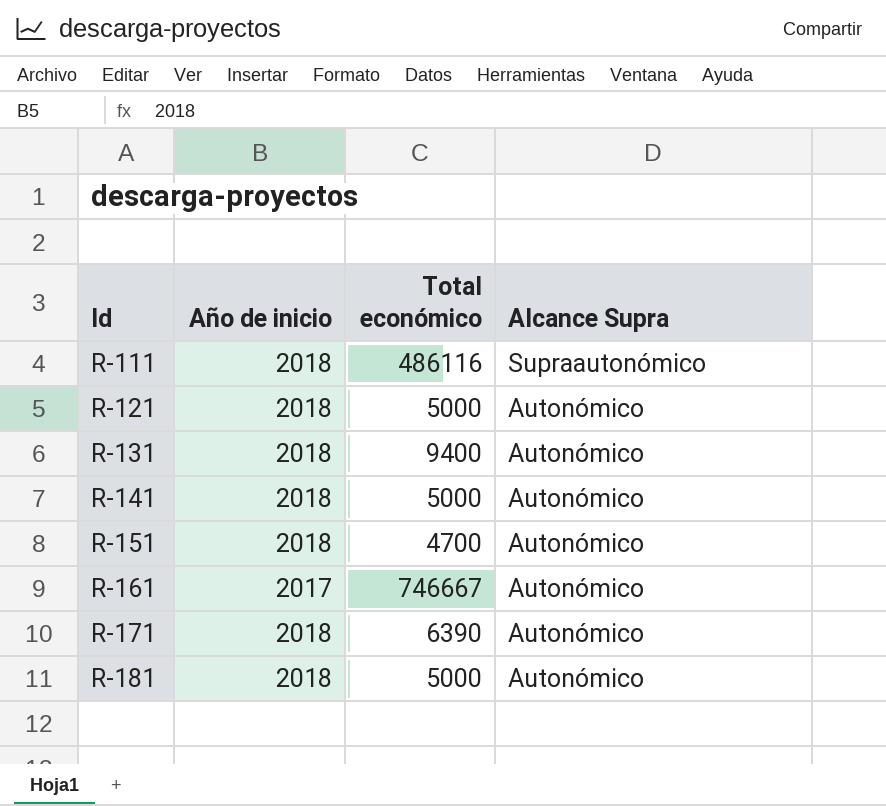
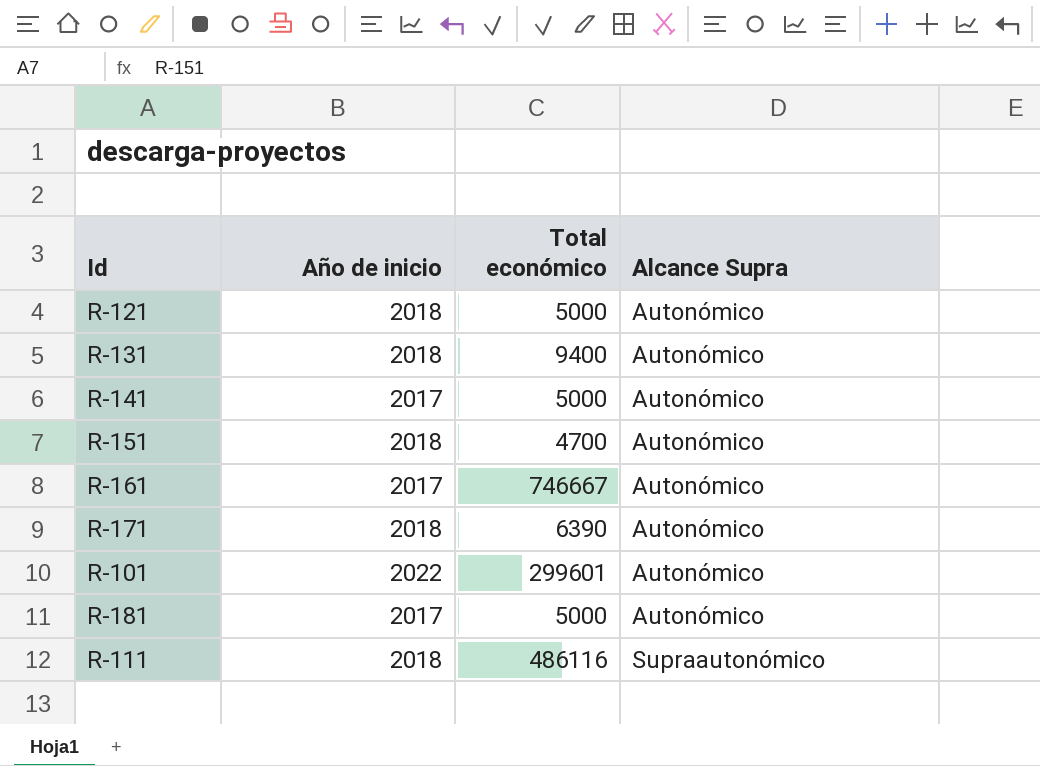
row order: Id ascending -> Alcance Supra ascending
R-141 | Año de inicio: 2018 -> 2017
row R-101: none -> 2022 | 299601 | Autonómico
R-181 | Año de inicio: 2018 -> 2017

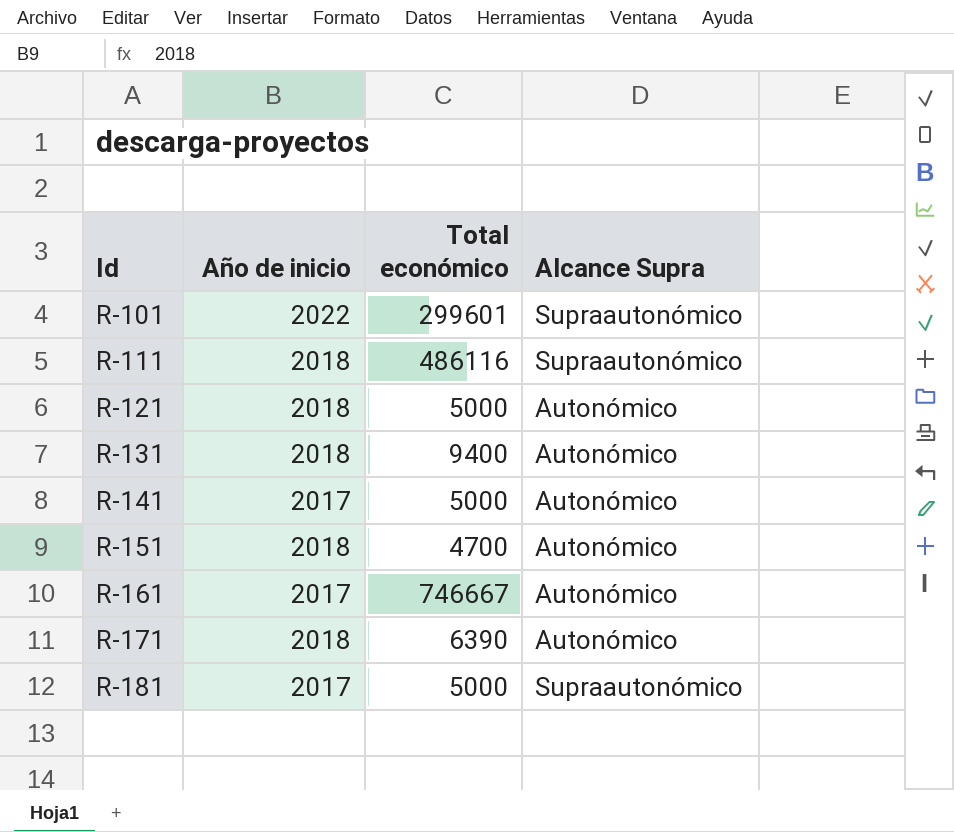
row order: Alcance Supra ascending -> Id ascending
R-101 | Alcance Supra: Autonómico -> Supraautonómico
R-181 | Alcance Supra: Autonómico -> Supraautonómico

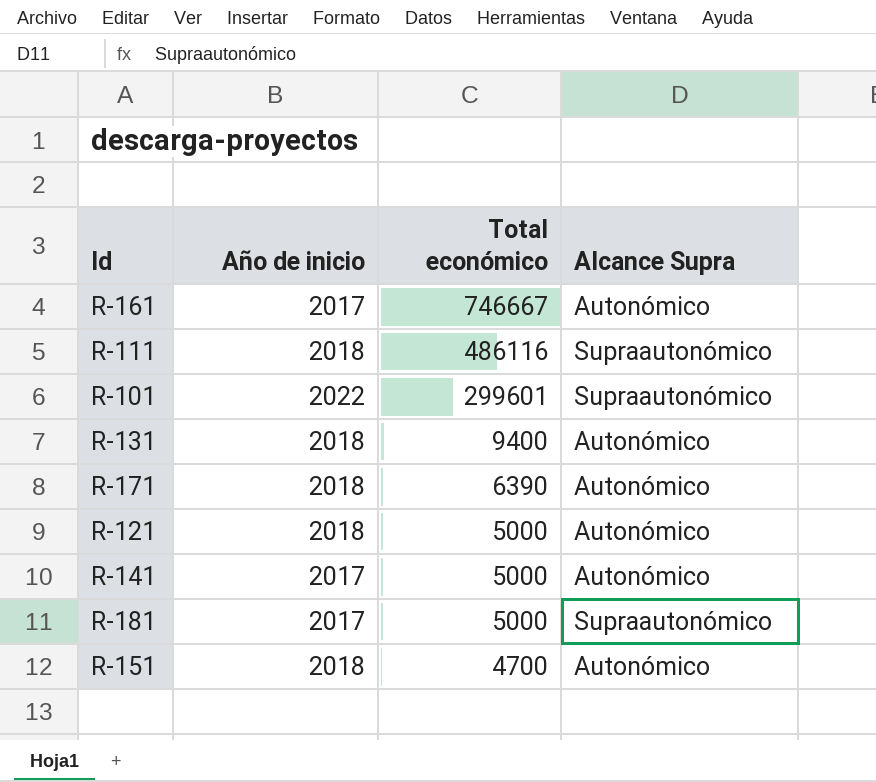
row order: Id ascending -> Total económico descending

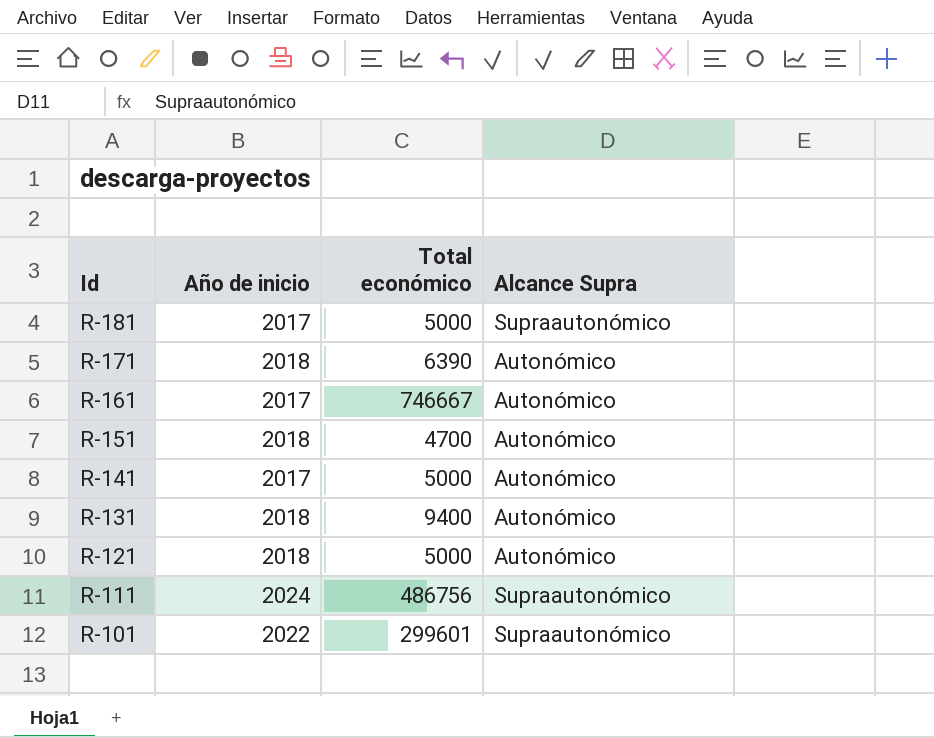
row order: Total económico descending -> Id descending
R-111 | Año de inicio: 2018 -> 2024
R-111 | Total económico: 486116 -> 486756

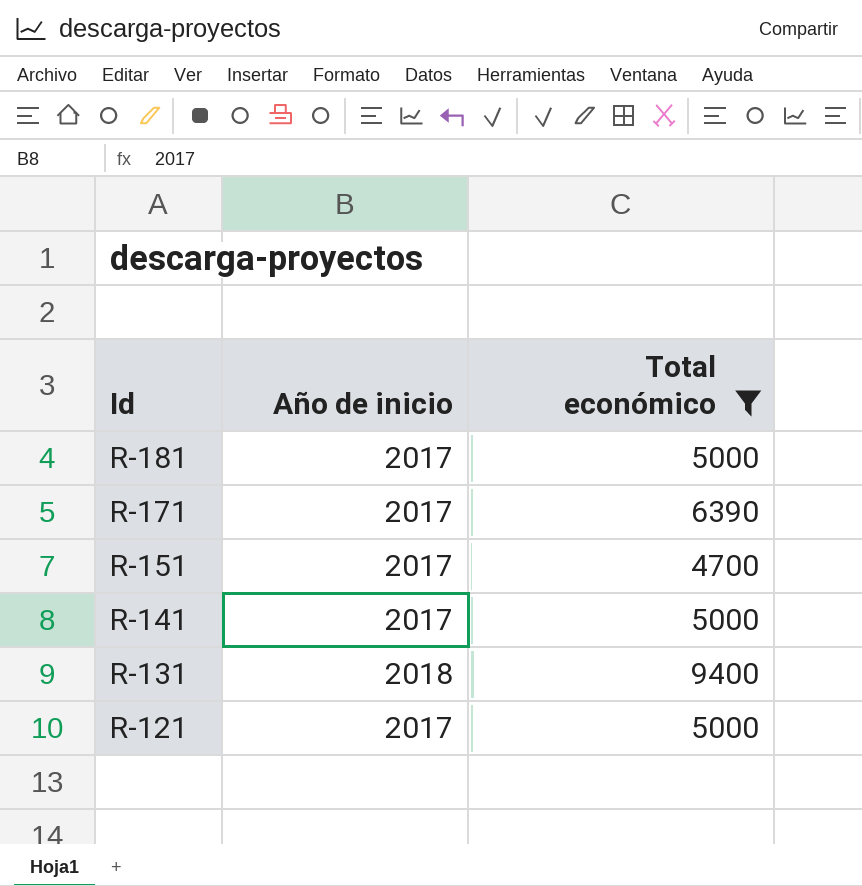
filter: none -> Total económico <= 9400
column Alcance Supra | position: 4 -> none
R-171 | Año de inicio: 2018 -> 2017
R-151 | Año de inicio: 2018 -> 2017
R-121 | Año de inicio: 2018 -> 2017

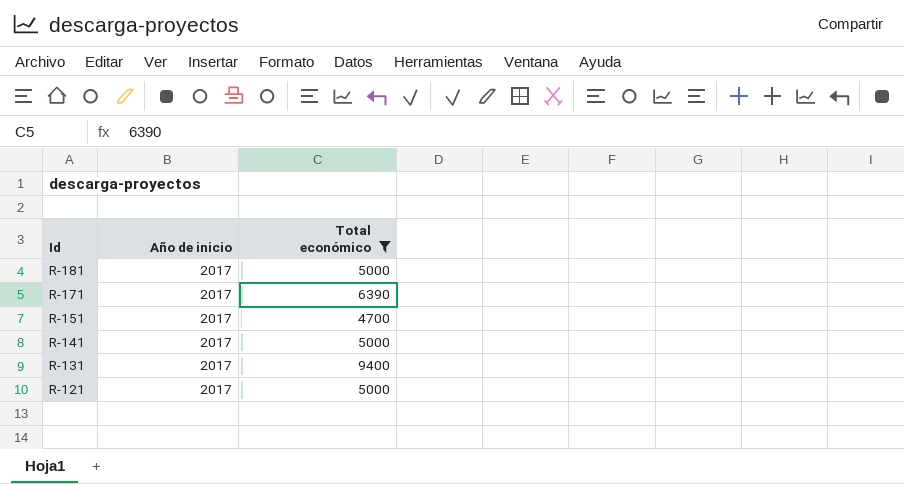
R-131 | Año de inicio: 2018 -> 2017

